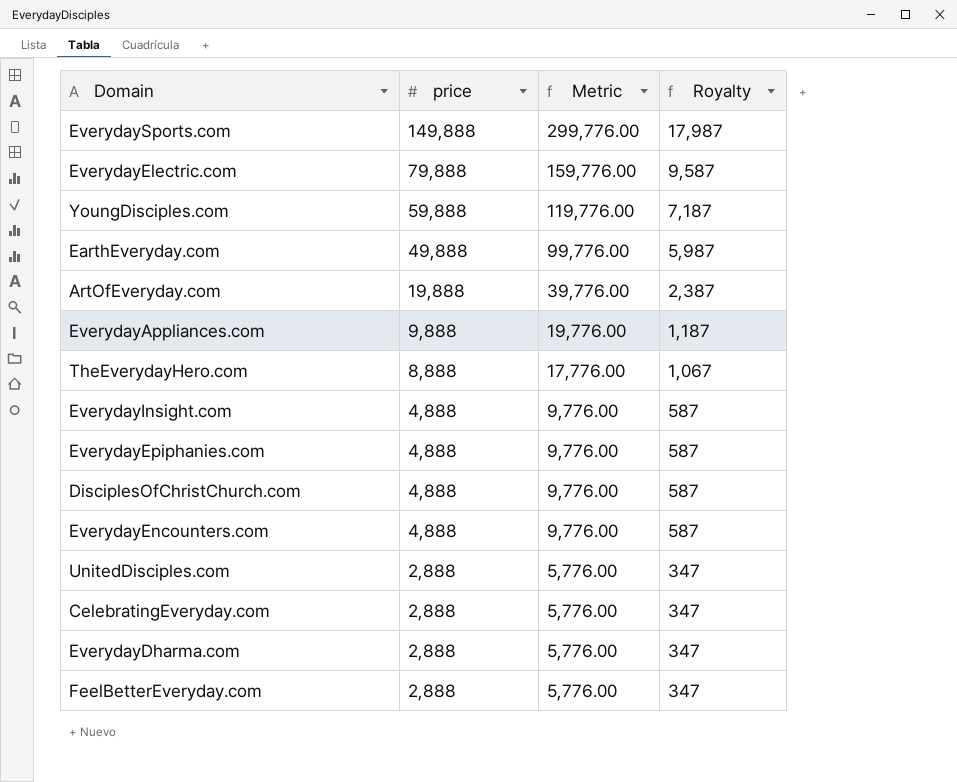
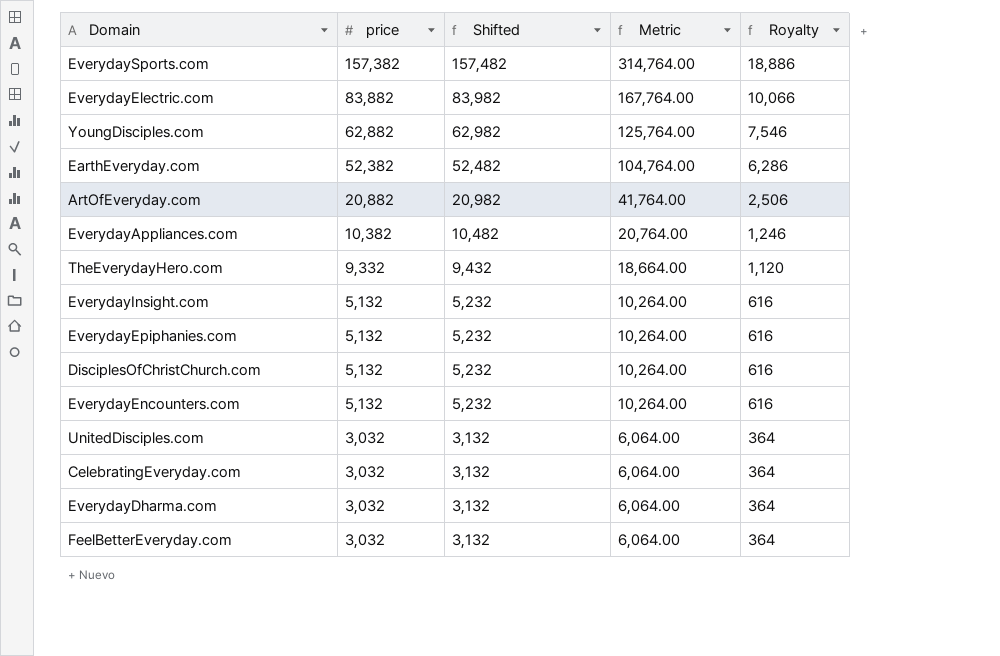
column Shifted | formula: none -> [price] + 100
EverydaySports.com | price: 149,888 -> 157,382
EverydaySports.com | Metric: 299,776.00 -> 314,764.00
EverydaySports.com | Royalty: 17,987 -> 18,886
EverydayElectric.com | price: 79,888 -> 83,882
EverydayElectric.com | Metric: 159,776.00 -> 167,764.00
EverydayElectric.com | Royalty: 9,587 -> 10,066
YoungDisciples.com | price: 59,888 -> 62,882
YoungDisciples.com | Metric: 119,776.00 -> 125,764.00
YoungDisciples.com | Royalty: 7,187 -> 7,546
EarthEveryday.com | price: 49,888 -> 52,382
EarthEveryday.com | Metric: 99,776.00 -> 104,764.00
EarthEveryday.com | Royalty: 5,987 -> 6,286
ArtOfEveryday.com | price: 19,888 -> 20,882
ArtOfEveryday.com | Metric: 39,776.00 -> 41,764.00
ArtOfEveryday.com | Royalty: 2,387 -> 2,506
EverydayAppliances.com | price: 9,888 -> 10,382
EverydayAppliances.com | Metric: 19,776.00 -> 20,764.00
EverydayAppliances.com | Royalty: 1,187 -> 1,246
TheEverydayHero.com | price: 8,888 -> 9,332
TheEverydayHero.com | Metric: 17,776.00 -> 18,664.00
TheEverydayHero.com | Royalty: 1,067 -> 1,120
EverydayInsight.com | price: 4,888 -> 5,132
EverydayInsight.com | Metric: 9,776.00 -> 10,264.00
EverydayInsight.com | Royalty: 587 -> 616
EverydayEpiphanies.com | price: 4,888 -> 5,132
EverydayEpiphanies.com | Metric: 9,776.00 -> 10,264.00
EverydayEpiphanies.com | Royalty: 587 -> 616
DisciplesOfChristChurch.com | price: 4,888 -> 5,132
DisciplesOfChristChurch.com | Metric: 9,776.00 -> 10,264.00
DisciplesOfChristChurch.com | Royalty: 587 -> 616
EverydayEncounters.com | price: 4,888 -> 5,132
EverydayEncounters.com | Metric: 9,776.00 -> 10,264.00
EverydayEncounters.com | Royalty: 587 -> 616
UnitedDisciples.com | price: 2,888 -> 3,032
UnitedDisciples.com | Metric: 5,776.00 -> 6,064.00
UnitedDisciples.com | Royalty: 347 -> 364
CelebratingEveryday.com | price: 2,888 -> 3,032
CelebratingEveryday.com | Metric: 5,776.00 -> 6,064.00
CelebratingEveryday.com | Royalty: 347 -> 364
EverydayDharma.com | price: 2,888 -> 3,032
EverydayDharma.com | Metric: 5,776.00 -> 6,064.00
EverydayDharma.com | Royalty: 347 -> 364
FeelBetterEveryday.com | price: 2,888 -> 3,032
FeelBetterEveryday.com | Metric: 5,776.00 -> 6,064.00
FeelBetterEveryday.com | Royalty: 347 -> 364

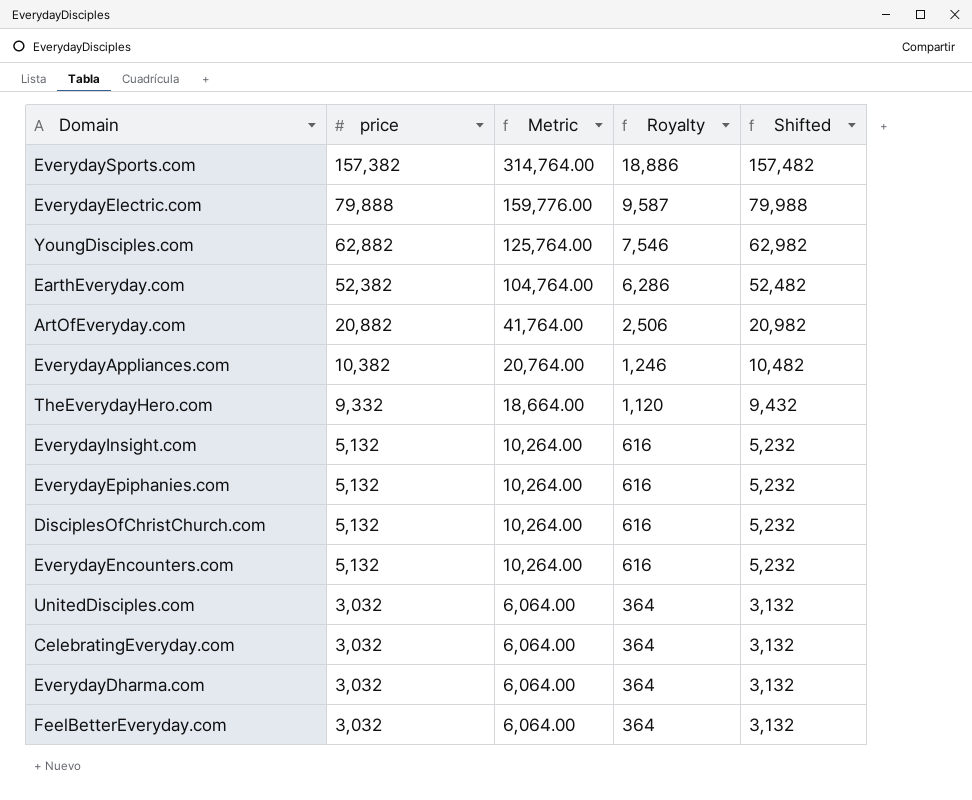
column Shifted | position: 3 -> 5
EverydayElectric.com | price: 83,882 -> 79,888
EverydayElectric.com | Metric: 167,764.00 -> 159,776.00
EverydayElectric.com | Royalty: 10,066 -> 9,587
EverydayElectric.com | Shifted: 83,982 -> 79,988

